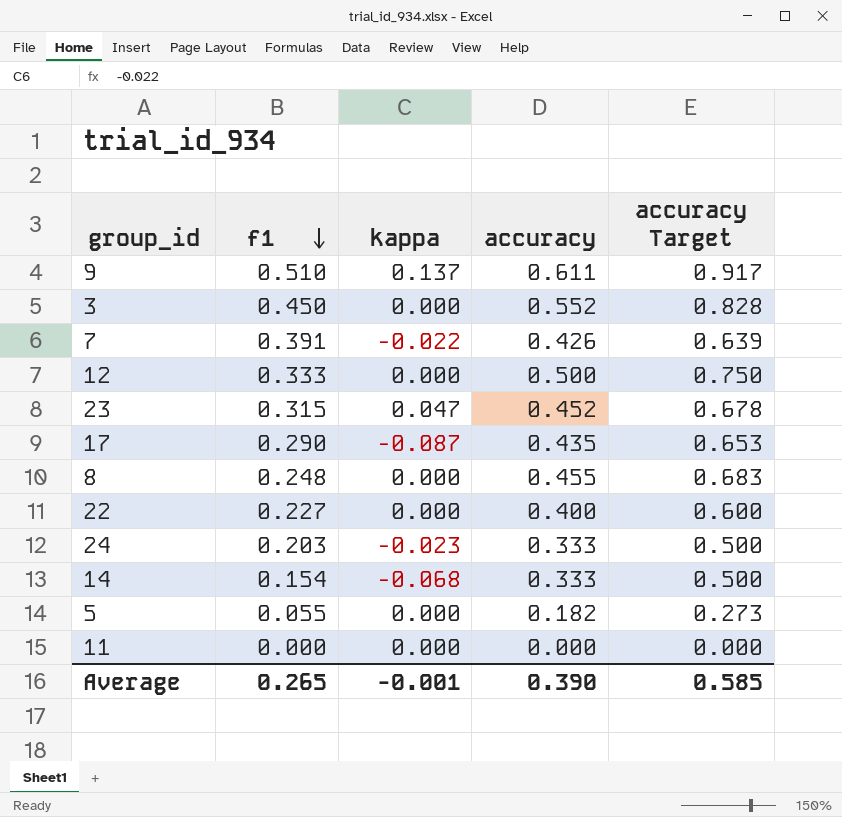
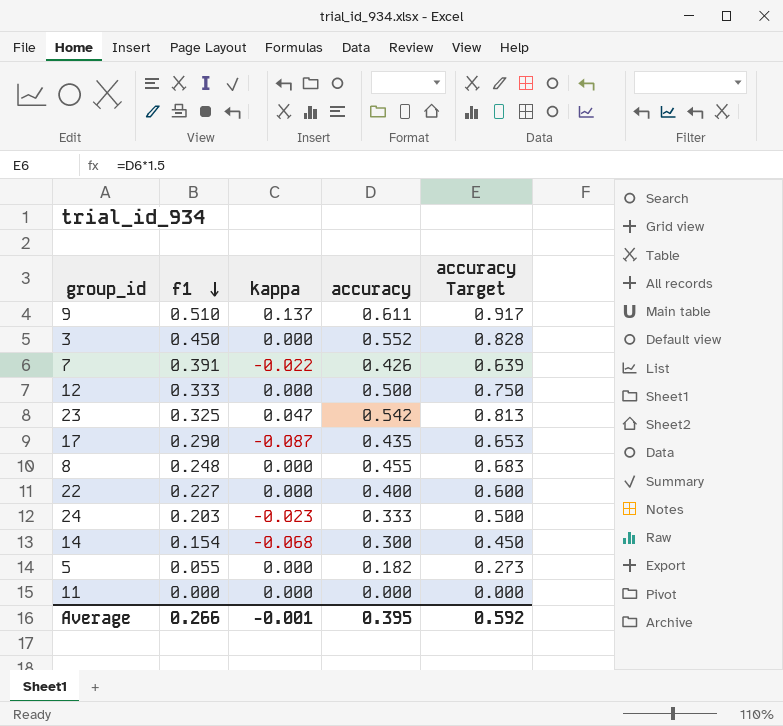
23 | f1: 0.315 -> 0.325
23 | accuracy: 0.452 -> 0.542
23 | accuracy Target: 0.678 -> 0.813
14 | accuracy: 0.333 -> 0.300
14 | accuracy Target: 0.500 -> 0.450
Average | f1: 0.265 -> 0.266
Average | accuracy: 0.390 -> 0.395
Average | accuracy Target: 0.585 -> 0.592

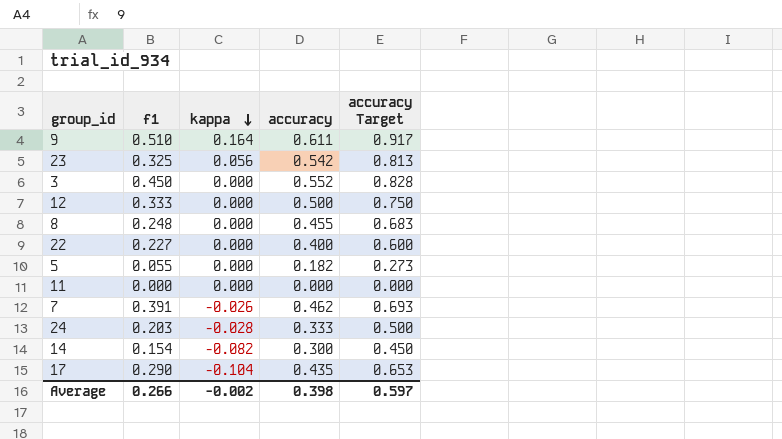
row order: f1 descending -> kappa descending
9 | kappa: 0.137 -> 0.164
23 | kappa: 0.047 -> 0.056
7 | kappa: -0.022 -> -0.026
7 | accuracy: 0.426 -> 0.462
7 | accuracy Target: 0.639 -> 0.693
24 | kappa: -0.023 -> -0.028
14 | kappa: -0.068 -> -0.082
17 | kappa: -0.087 -> -0.104
Average | kappa: -0.001 -> -0.002
Average | accuracy: 0.395 -> 0.398
Average | accuracy Target: 0.592 -> 0.597

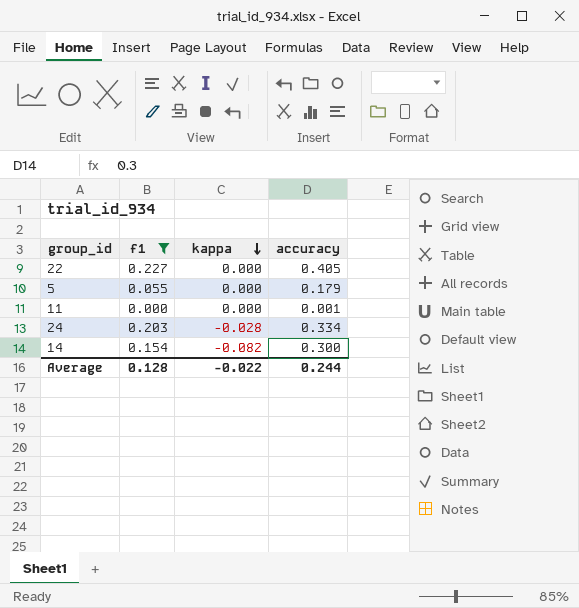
filter: none -> f1 <= 0.227
column accuracy Target | formula: [accuracy] * 1.5 -> none
22 | accuracy: 0.400 -> 0.405
5 | accuracy: 0.182 -> 0.179
11 | accuracy: 0.000 -> 0.001
24 | accuracy: 0.333 -> 0.334
Average | f1: 0.266 -> 0.128
Average | kappa: -0.002 -> -0.022
Average | accuracy: 0.398 -> 0.244

